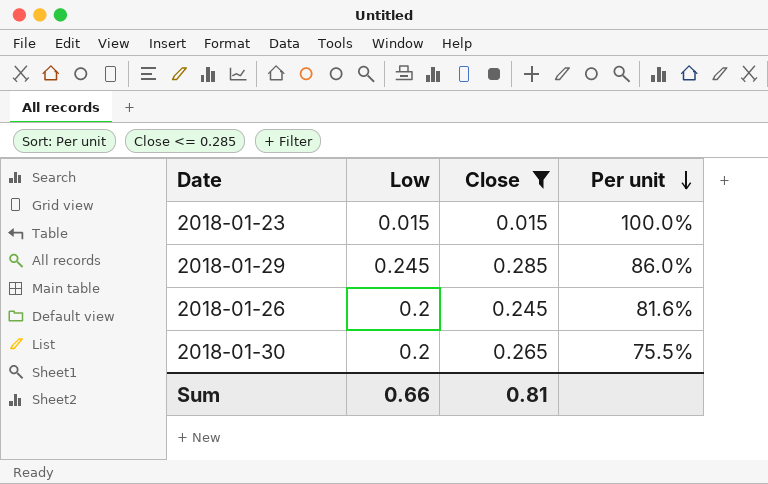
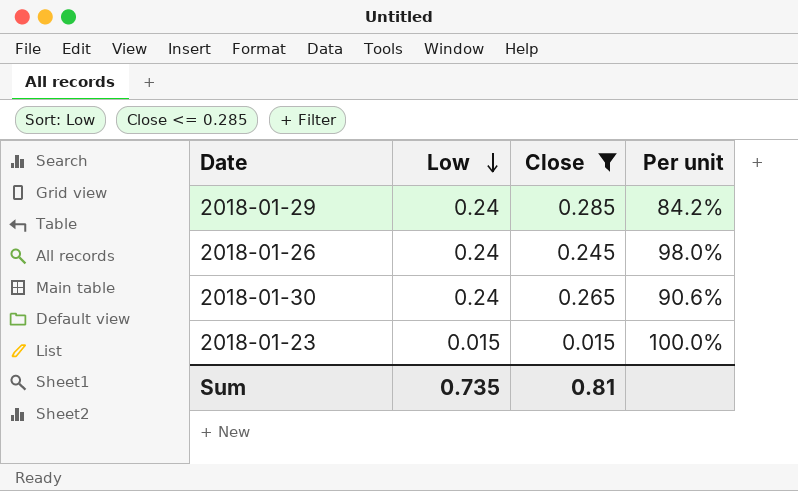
row order: Per unit descending -> Low descending
2018-01-29 | Low: 0.245 -> 0.24
2018-01-29 | Per unit: 86.0% -> 84.2%
2018-01-26 | Low: 0.2 -> 0.24
2018-01-26 | Per unit: 81.6% -> 98.0%
2018-01-30 | Low: 0.2 -> 0.24
2018-01-30 | Per unit: 75.5% -> 90.6%
Sum | Low: 0.66 -> 0.735

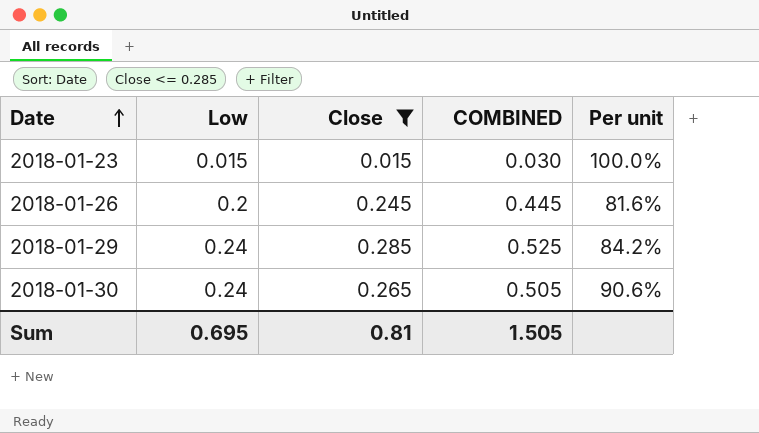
row order: Low descending -> Date ascending
column COMBINED | formula: none -> [Low] + [Close]
2018-01-26 | Low: 0.24 -> 0.2
2018-01-26 | Per unit: 98.0% -> 81.6%
Sum | Low: 0.735 -> 0.695

